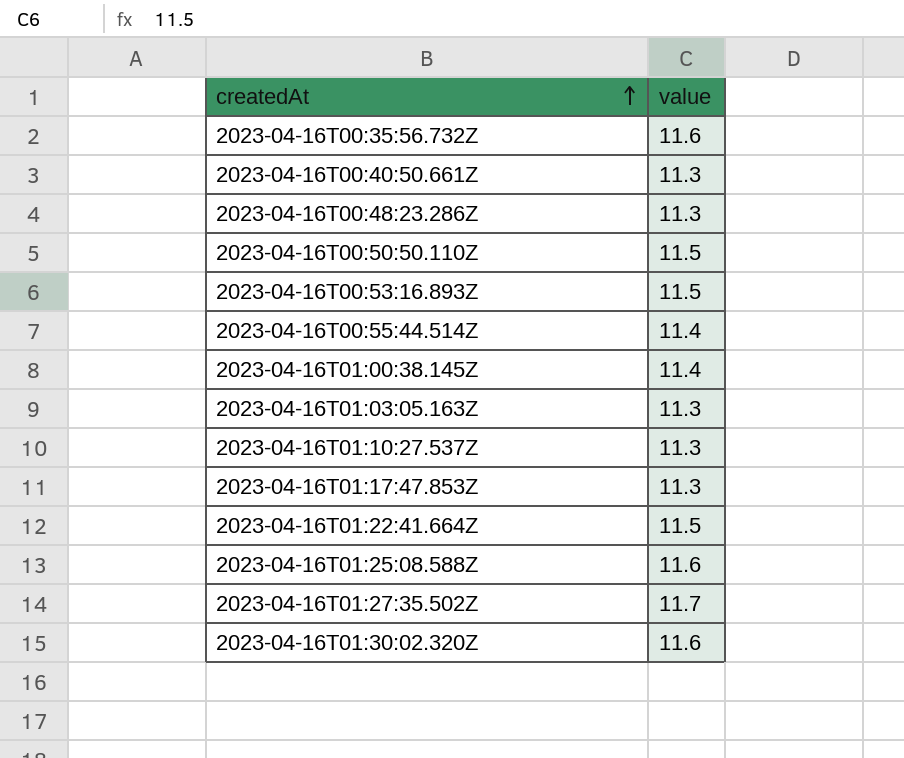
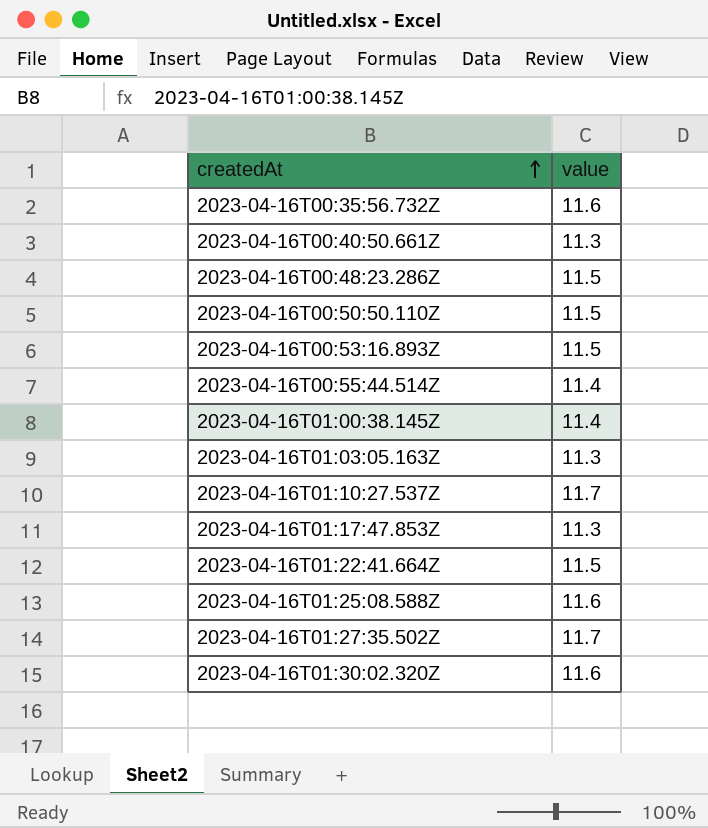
2023-04-16T00:48:23.286Z | value: 11.3 -> 11.5
2023-04-16T01:10:27.537Z | value: 11.3 -> 11.7

